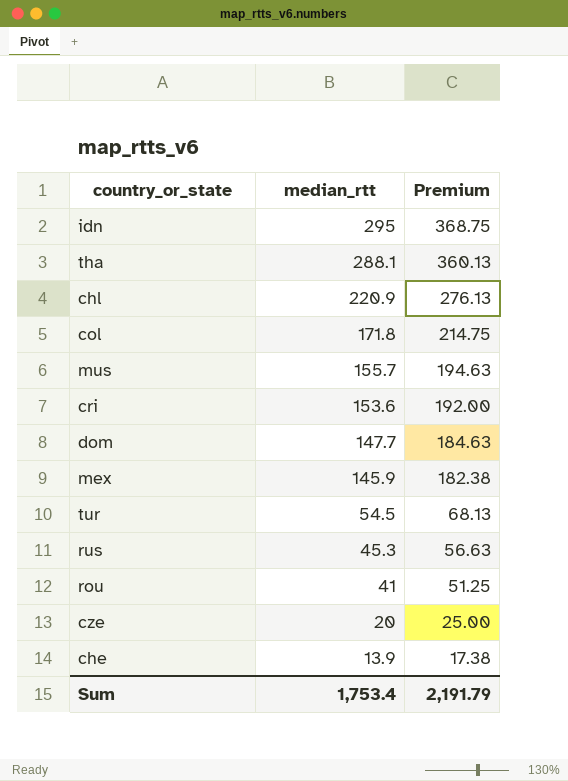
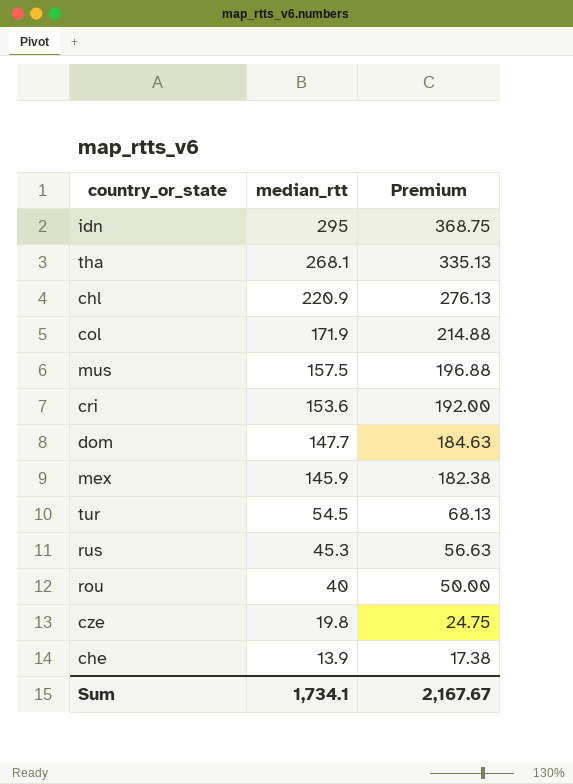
tha | median_rtt: 288.1 -> 268.1
tha | Premium: 360.13 -> 335.13
col | median_rtt: 171.8 -> 171.9
col | Premium: 214.75 -> 214.88
mus | median_rtt: 155.7 -> 157.5
mus | Premium: 194.63 -> 196.88
rou | median_rtt: 41 -> 40
rou | Premium: 51.25 -> 50.00
cze | median_rtt: 20 -> 19.8
cze | Premium: 25.00 -> 24.75
Sum | median_rtt: 1,753.4 -> 1,734.1
Sum | Premium: 2,191.79 -> 2,167.67

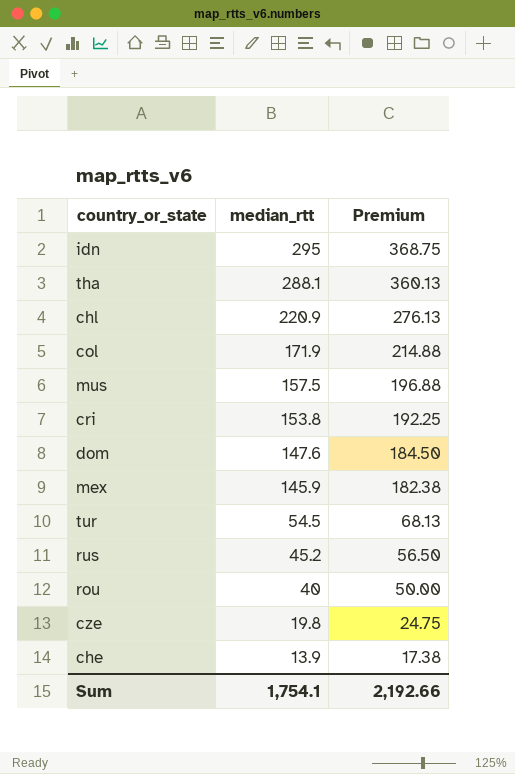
tha | median_rtt: 268.1 -> 288.1
tha | Premium: 335.13 -> 360.13
cri | median_rtt: 153.6 -> 153.8
cri | Premium: 192.00 -> 192.25
dom | median_rtt: 147.7 -> 147.6
dom | Premium: 184.63 -> 184.50
rus | median_rtt: 45.3 -> 45.2
rus | Premium: 56.63 -> 56.50
Sum | median_rtt: 1,734.1 -> 1,754.1
Sum | Premium: 2,167.67 -> 2,192.66

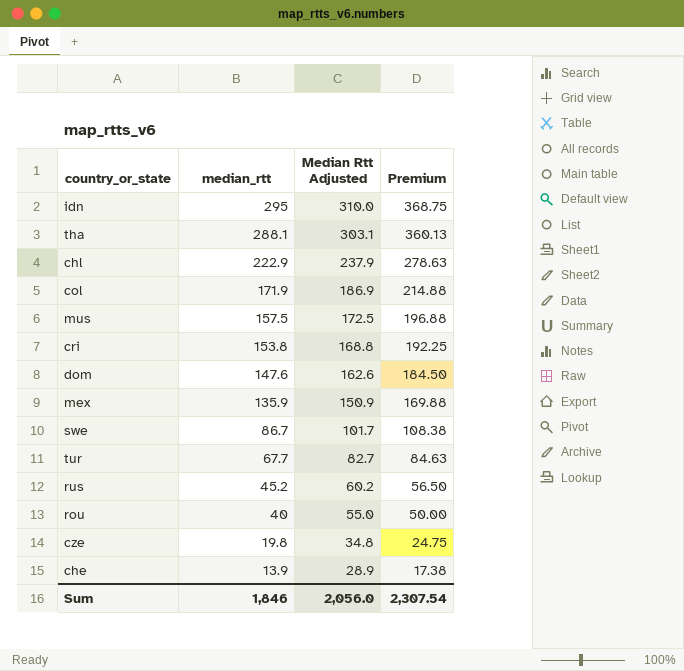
column Median Rtt Adjusted | formula: none -> [median_rtt] + 15
chl | median_rtt: 220.9 -> 222.9
chl | Premium: 276.13 -> 278.63
mex | median_rtt: 145.9 -> 135.9
mex | Premium: 182.38 -> 169.88
row swe: none -> 86.7 | 101.7 | 108.38
tur | median_rtt: 54.5 -> 67.7
tur | Premium: 68.13 -> 84.63
Sum | median_rtt: 1,754.1 -> 1,846
Sum | Premium: 2,192.66 -> 2,307.54

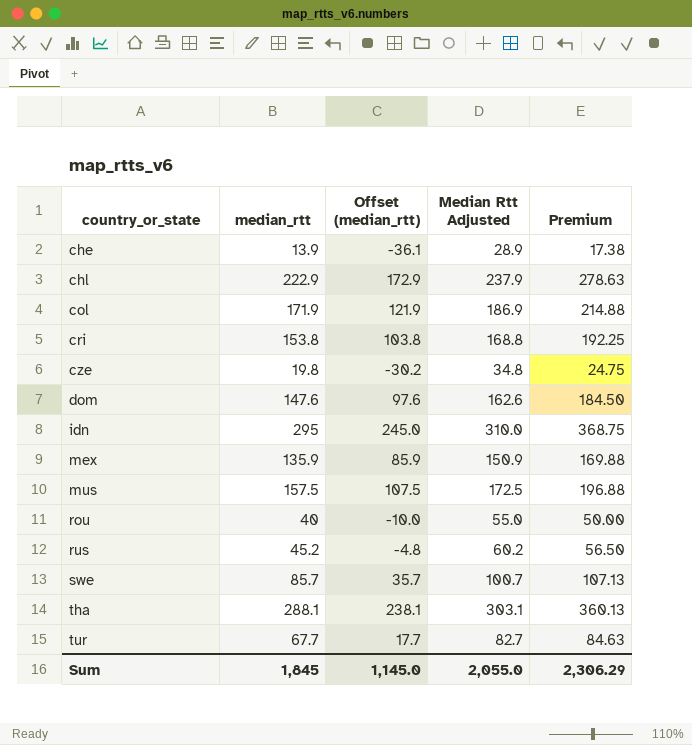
row order: median_rtt descending -> country_or_state ascending
column Offset (median_rtt) | formula: none -> [median_rtt] - 50
swe | median_rtt: 86.7 -> 85.7
swe | Median Rtt Adjusted: 101.7 -> 100.7
swe | Premium: 108.38 -> 107.13
Sum | median_rtt: 1,846 -> 1,845
Sum | Median Rtt Adjusted: 2,056.0 -> 2,055.0
Sum | Premium: 2,307.54 -> 2,306.29

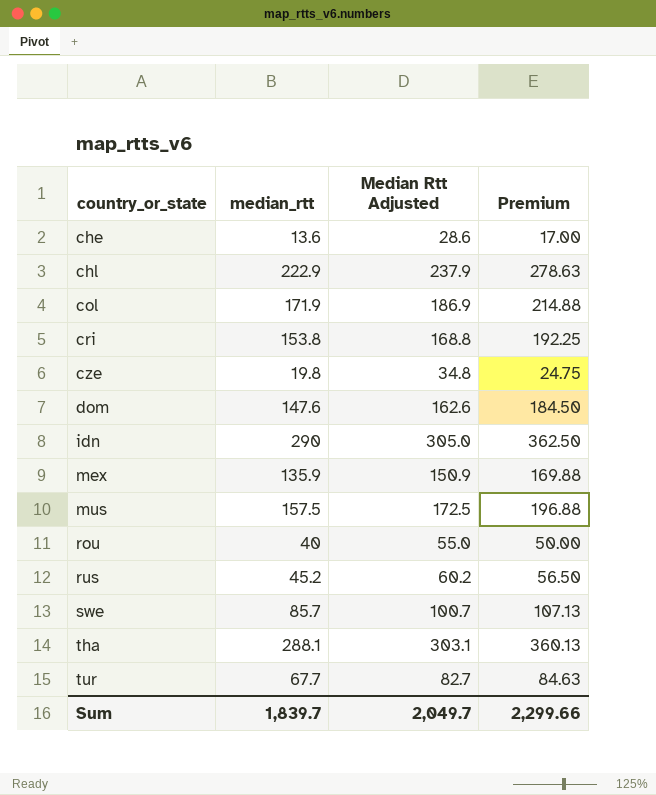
column Offset (median_rtt) | formula: [median_rtt] - 50 -> none
che | median_rtt: 13.9 -> 13.6
che | Median Rtt Adjusted: 28.9 -> 28.6
che | Premium: 17.38 -> 17.00
idn | median_rtt: 295 -> 290
idn | Median Rtt Adjusted: 310.0 -> 305.0
idn | Premium: 368.75 -> 362.50
Sum | median_rtt: 1,845 -> 1,839.7
Sum | Median Rtt Adjusted: 2,055.0 -> 2,049.7
Sum | Premium: 2,306.29 -> 2,299.66

